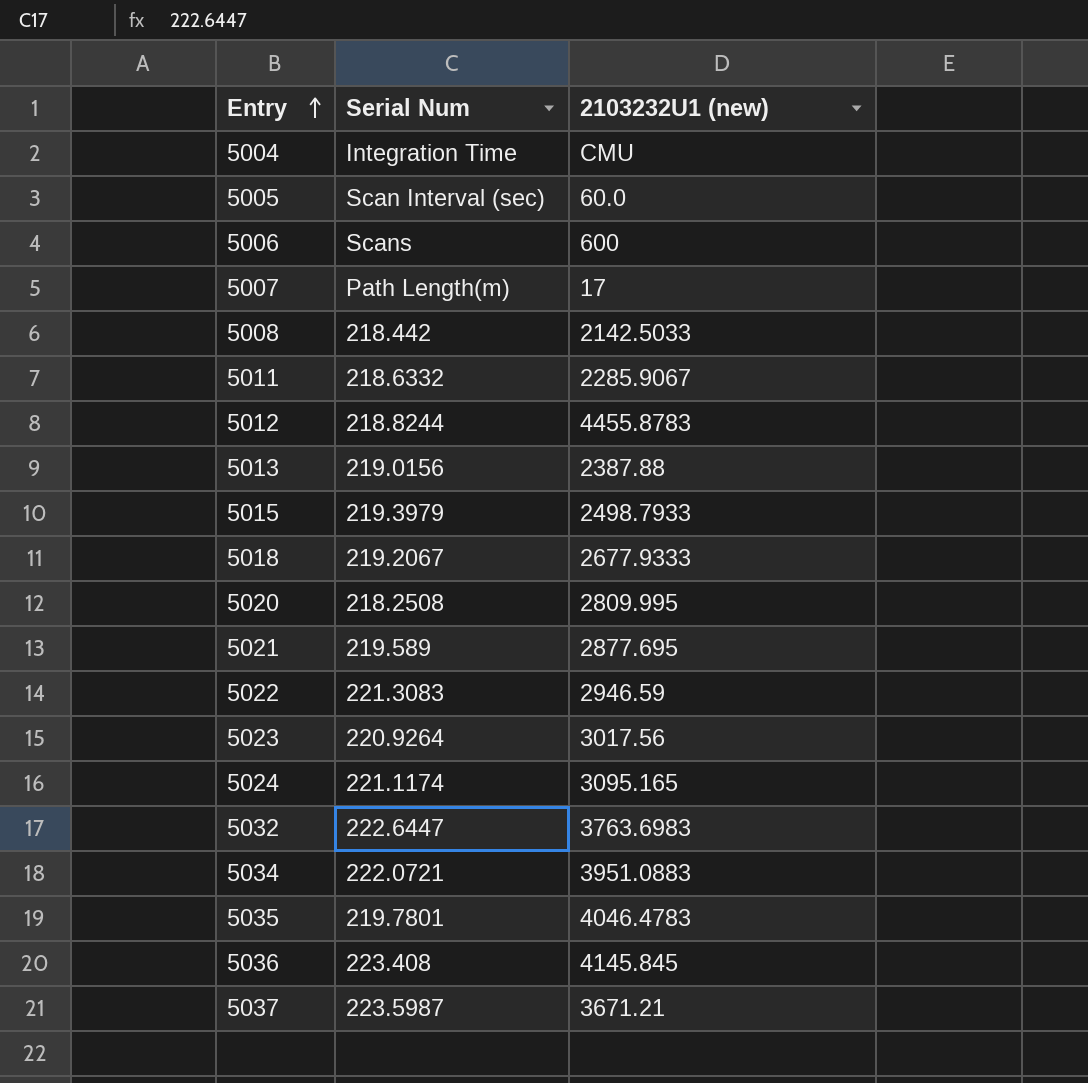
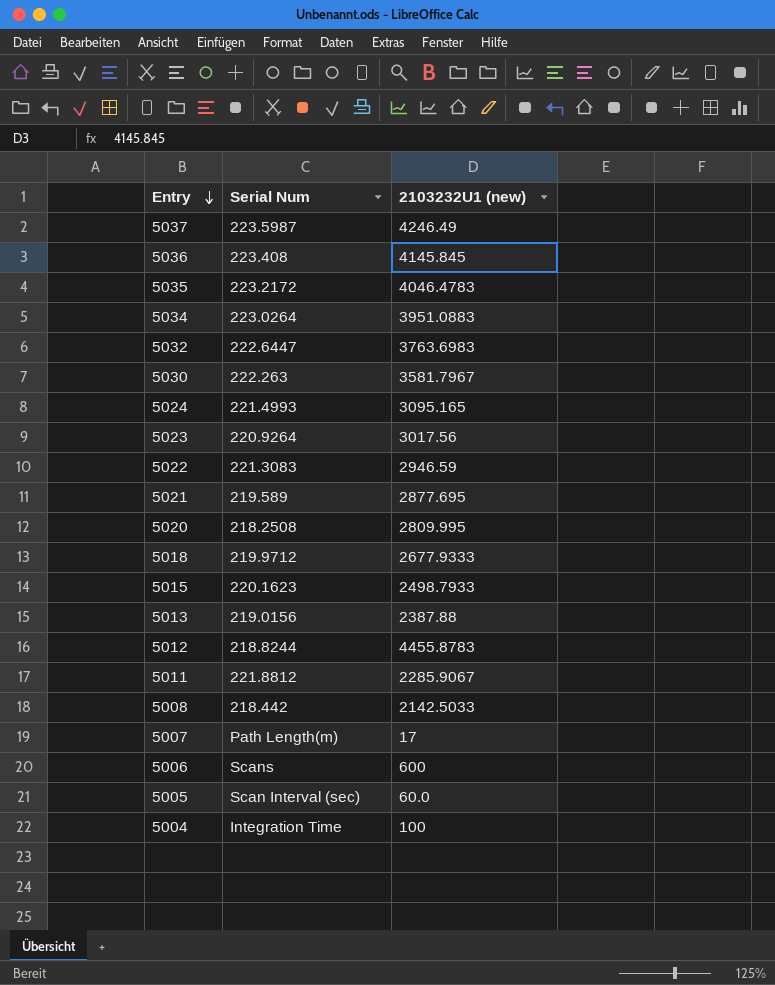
row order: Entry ascending -> Entry descending
5037 | 2103232U1 (new): 3671.21 -> 4246.49
5035 | Serial Num: 219.7801 -> 223.2172
5034 | Serial Num: 222.0721 -> 223.0264
row 5030: none -> 222.263 | 3581.7967
5024 | Serial Num: 221.1174 -> 221.4993
5018 | Serial Num: 219.2067 -> 219.9712
5015 | Serial Num: 219.3979 -> 220.1623
5011 | Serial Num: 218.6332 -> 221.8812
5004 | 2103232U1 (new): CMU -> 100

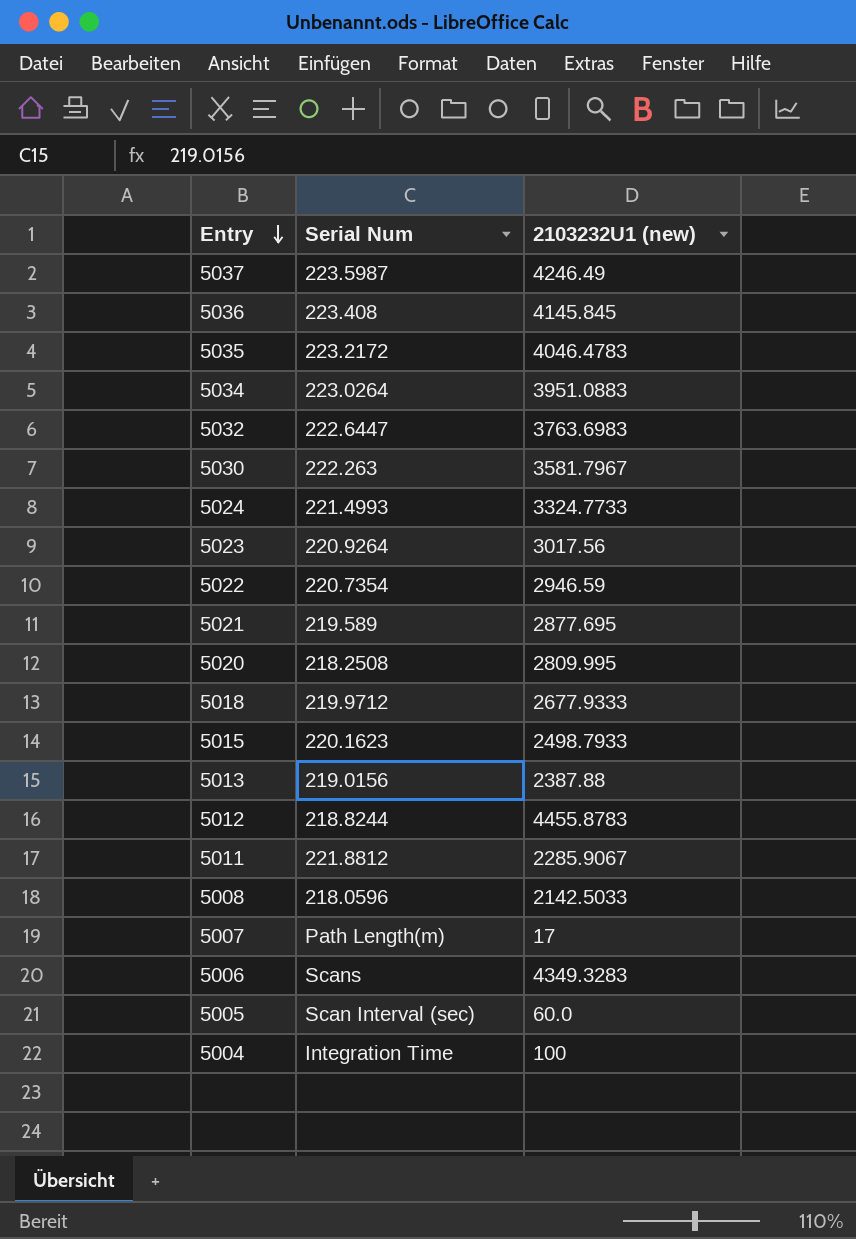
5024 | 2103232U1 (new): 3095.165 -> 3324.7733
5022 | Serial Num: 221.3083 -> 220.7354
5008 | Serial Num: 218.442 -> 218.0596
5006 | 2103232U1 (new): 600 -> 4349.3283

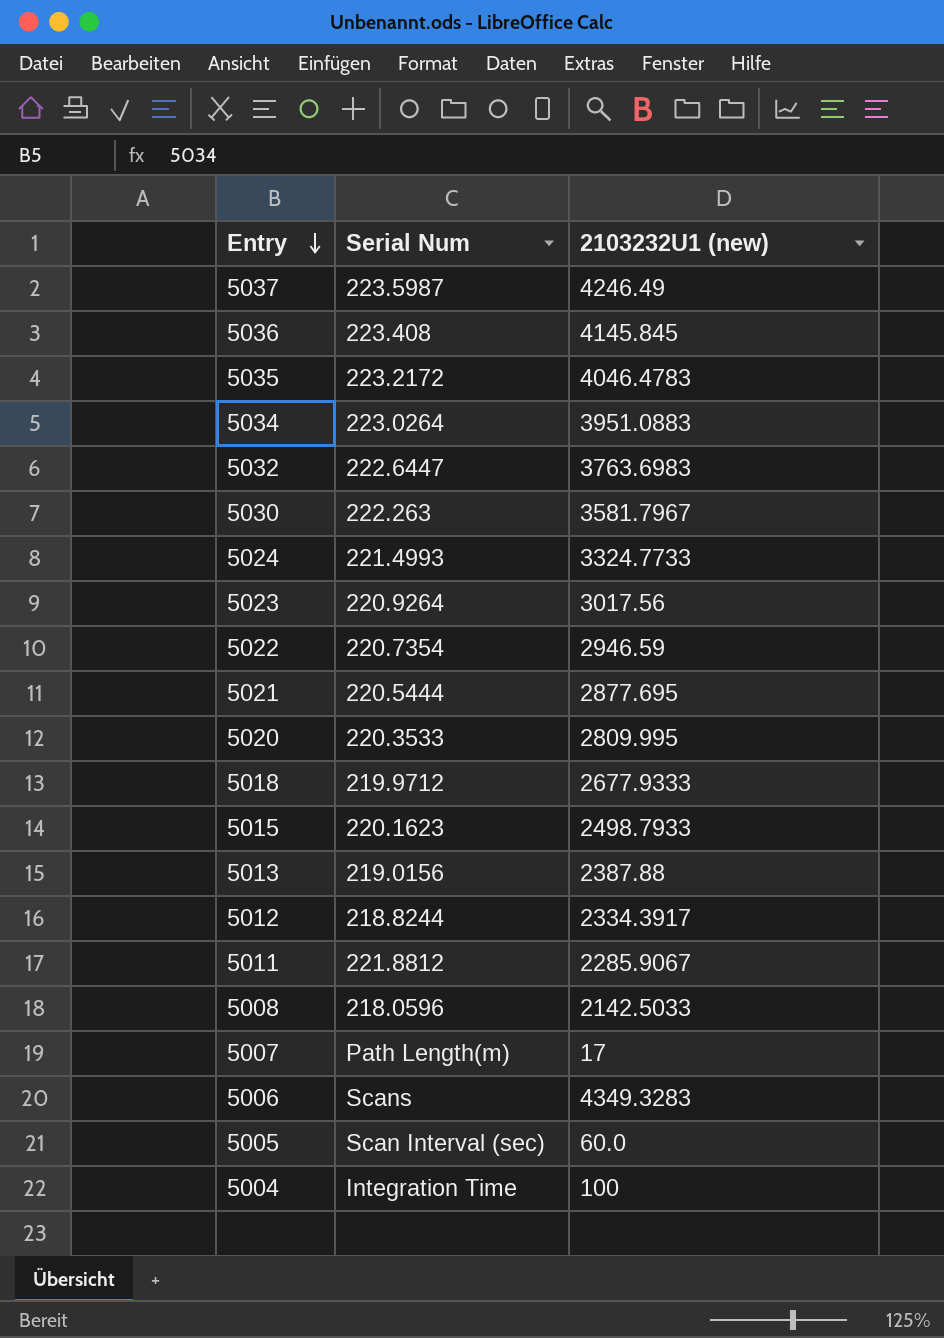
5021 | Serial Num: 219.589 -> 220.5444
5020 | Serial Num: 218.2508 -> 220.3533
5012 | 2103232U1 (new): 4455.8783 -> 2334.3917

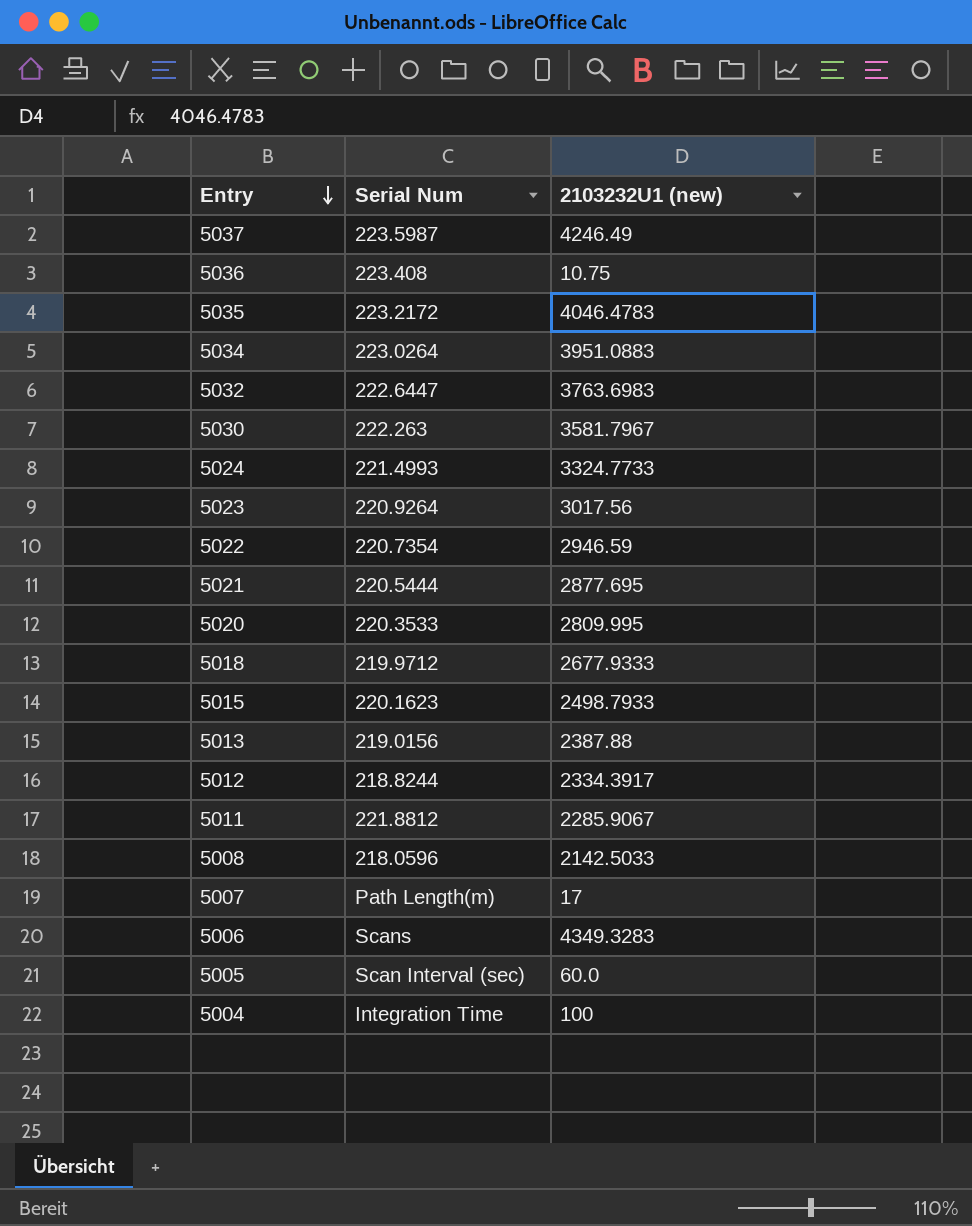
5036 | 2103232U1 (new): 4145.845 -> 10.75

